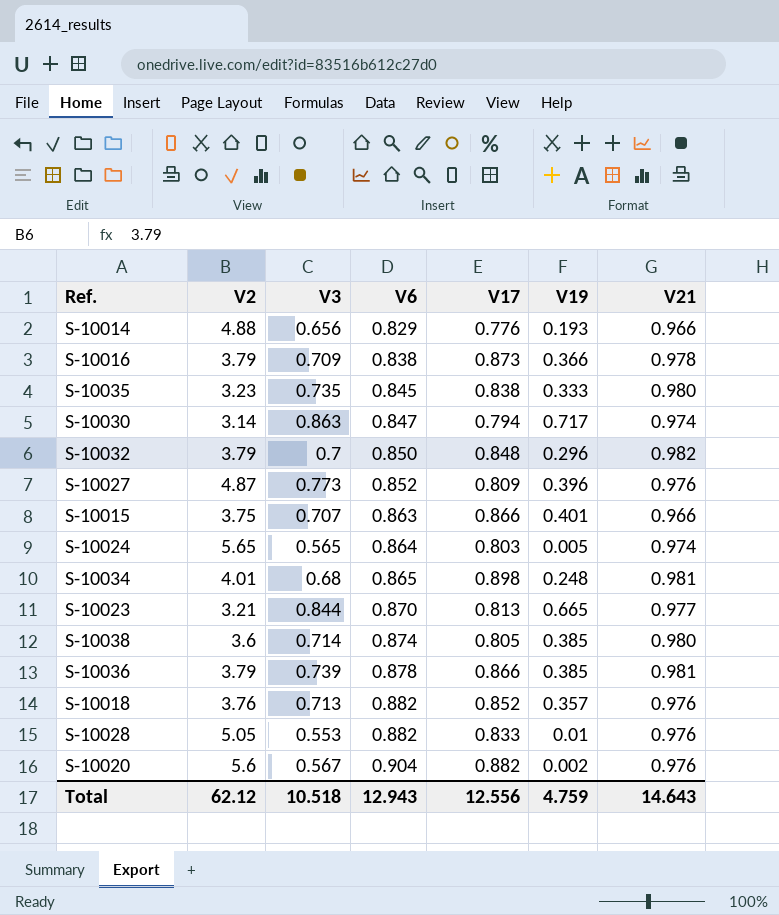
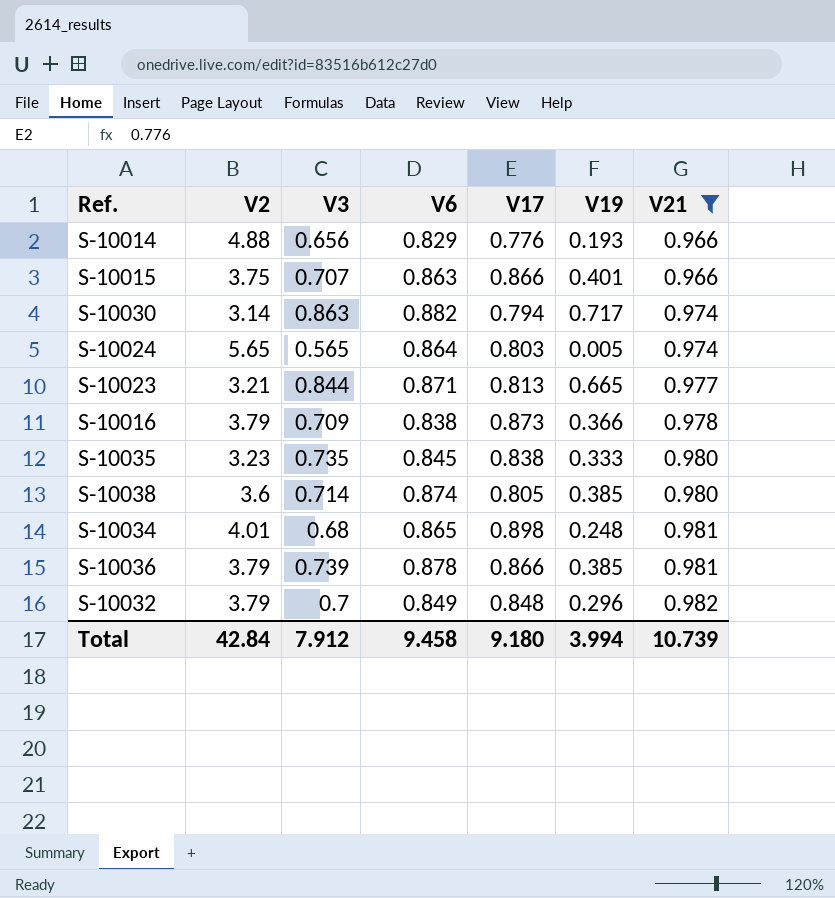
filter: none -> V21 != 0.976
row order: V6 ascending -> V21 ascending
S-10030 | V6: 0.847 -> 0.882
S-10023 | V6: 0.870 -> 0.871
S-10032 | V6: 0.850 -> 0.849
Total | V2: 62.12 -> 42.84
Total | V3: 10.518 -> 7.912
Total | V6: 12.943 -> 9.458
Total | V17: 12.556 -> 9.180
Total | V19: 4.759 -> 3.994
Total | V21: 14.643 -> 10.739

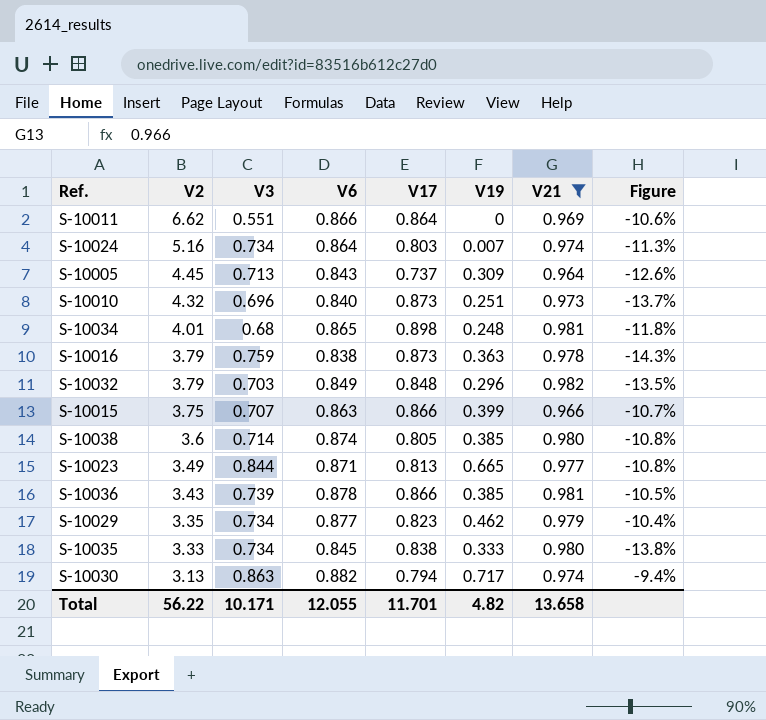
row order: V21 ascending -> V2 descending
column Figure | formula: none -> ([V6] - [V21]) / [V21]
row S-10014: 4.88 | 0.656 | 0.829 | 0.776 | 0.193 | 0.966 -> none
row S-10011: none -> 6.62 | 0.551 | 0.866 | 0.864 | 0 | 0.969 | -10.6%
S-10024 | V2: 5.65 -> 5.16
S-10024 | V3: 0.565 -> 0.734
S-10024 | V19: 0.005 -> 0.007
row S-10005: none -> 4.45 | 0.713 | 0.843 | 0.737 | 0.309 | 0.964 | -12.6%
row S-10010: none -> 4.32 | 0.696 | 0.840 | 0.873 | 0.251 | 0.973 | -13.7%
S-10016 | V3: 0.709 -> 0.759
S-10016 | V19: 0.366 -> 0.363
S-10032 | V3: 0.7 -> 0.703
S-10015 | V19: 0.401 -> 0.399
S-10023 | V2: 3.21 -> 3.49
S-10036 | V2: 3.79 -> 3.43
row S-10029: none -> 3.35 | 0.734 | 0.877 | 0.823 | 0.462 | 0.979 | -10.4%
S-10035 | V2: 3.23 -> 3.33
S-10035 | V3: 0.735 -> 0.734
S-10030 | V2: 3.14 -> 3.13
Total | V2: 42.84 -> 56.22
Total | V3: 7.912 -> 10.171
Total | V6: 9.458 -> 12.055
Total | V17: 9.180 -> 11.701
Total | V19: 3.994 -> 4.82
Total | V21: 10.739 -> 13.658

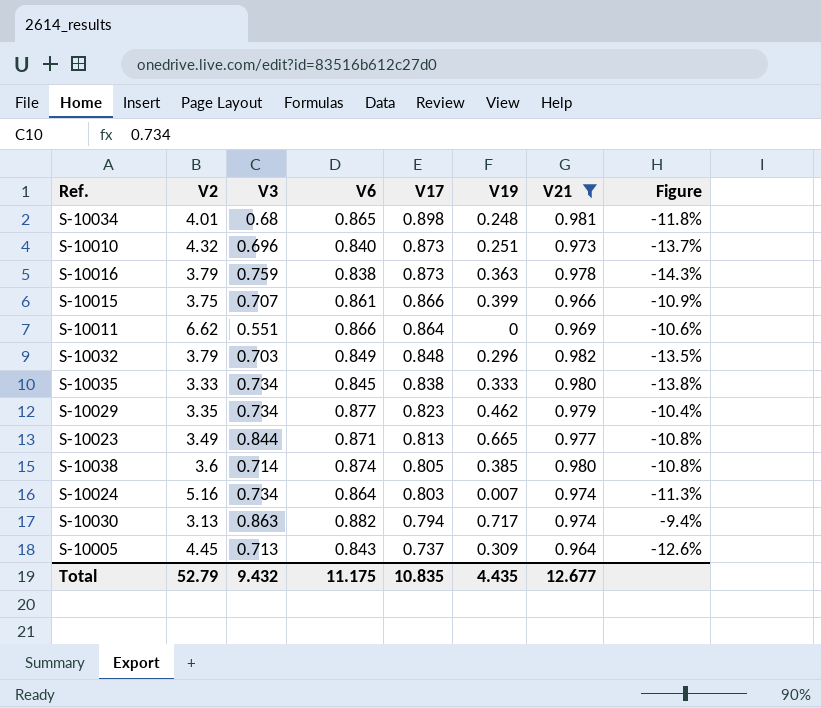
row order: V2 descending -> V17 descending
row S-10036: 3.43 | 0.739 | 0.878 | 0.866 | 0.385 | 0.981 | -10.5% -> none
S-10015 | V6: 0.863 -> 0.861
S-10015 | Figure: -10.7% -> -10.9%
Total | V2: 56.22 -> 52.79
Total | V3: 10.171 -> 9.432
Total | V6: 12.055 -> 11.175
Total | V17: 11.701 -> 10.835
Total | V19: 4.82 -> 4.435
Total | V21: 13.658 -> 12.677

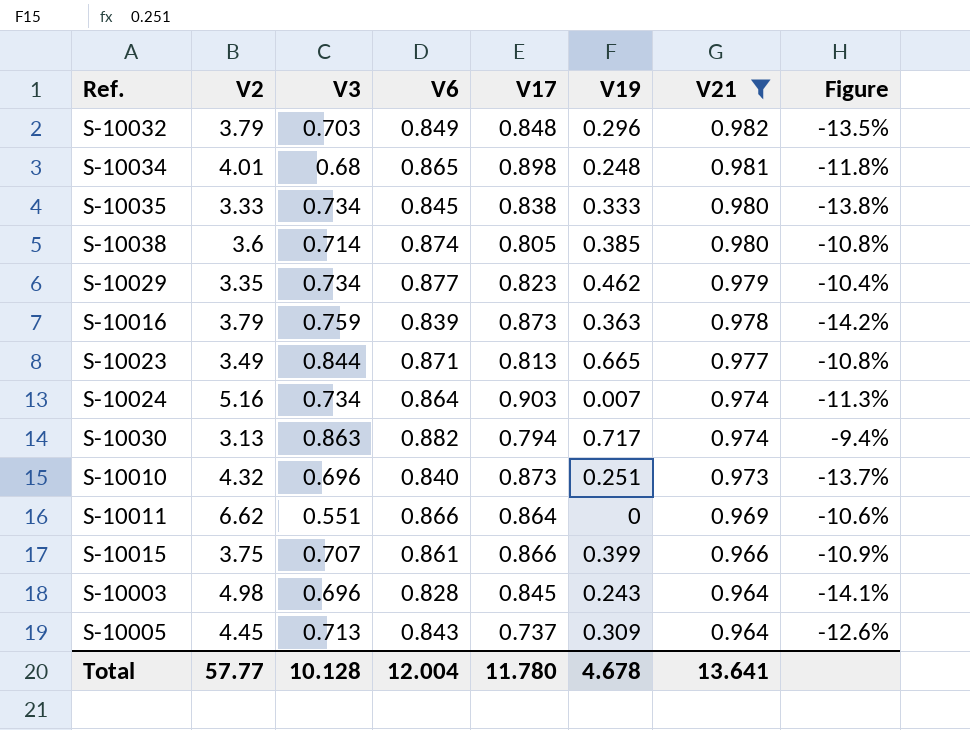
row order: V17 descending -> V21 descending
S-10016 | V6: 0.838 -> 0.839
S-10016 | Figure: -14.3% -> -14.2%
S-10024 | V17: 0.803 -> 0.903
row S-10003: none -> 4.98 | 0.696 | 0.828 | 0.845 | 0.243 | 0.964 | -14.1%
Total | V2: 52.79 -> 57.77
Total | V3: 9.432 -> 10.128
Total | V6: 11.175 -> 12.004
Total | V17: 10.835 -> 11.780
Total | V19: 4.435 -> 4.678
Total | V21: 12.677 -> 13.641

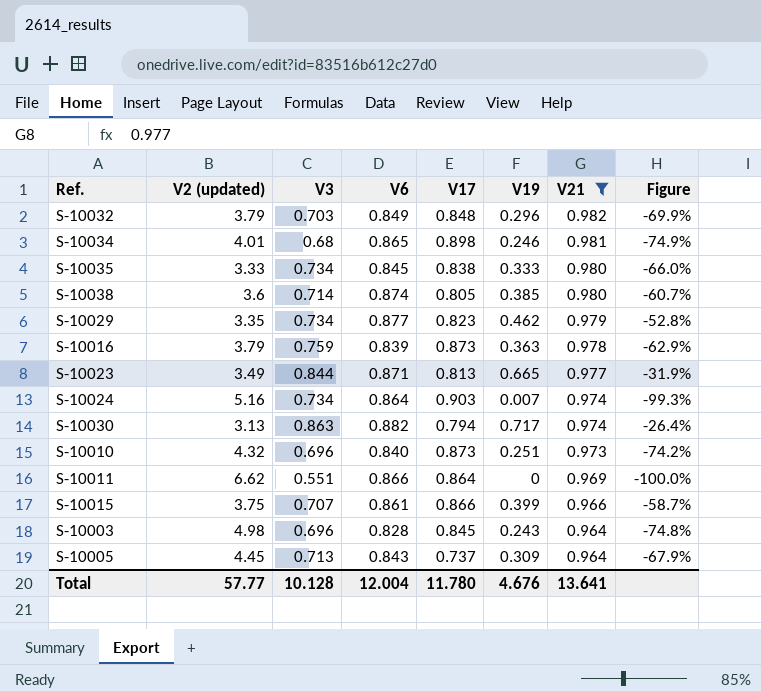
column name: V2 -> V2 (updated)
column Figure | formula: ([V6] - [V21]) / [V21] -> ([V19] - [V21]) / [V21]
S-10034 | V19: 0.248 -> 0.246
Total | V19: 4.678 -> 4.676

